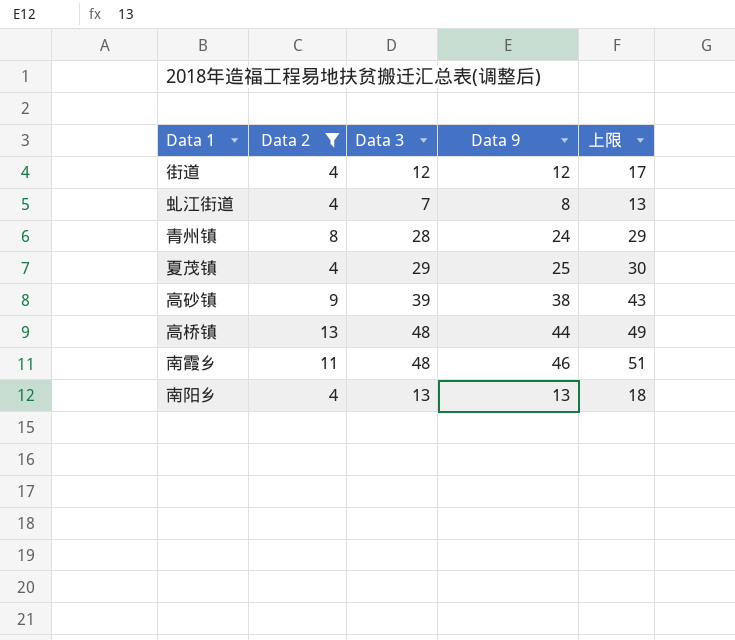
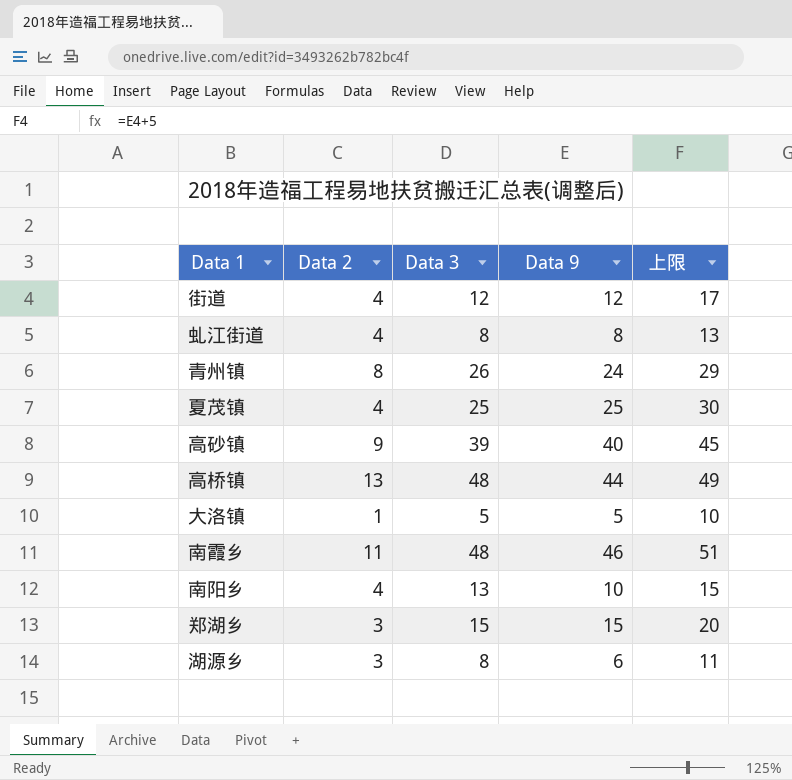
filter: Data 2 >= 4 -> none
虬江街道 | Data 3: 7 -> 8
青州镇 | Data 3: 28 -> 26
夏茂镇 | Data 3: 29 -> 25
高砂镇 | Data 9: 38 -> 40
高砂镇 | 上限: 43 -> 45
南阳乡 | Data 9: 13 -> 10
南阳乡 | 上限: 18 -> 15

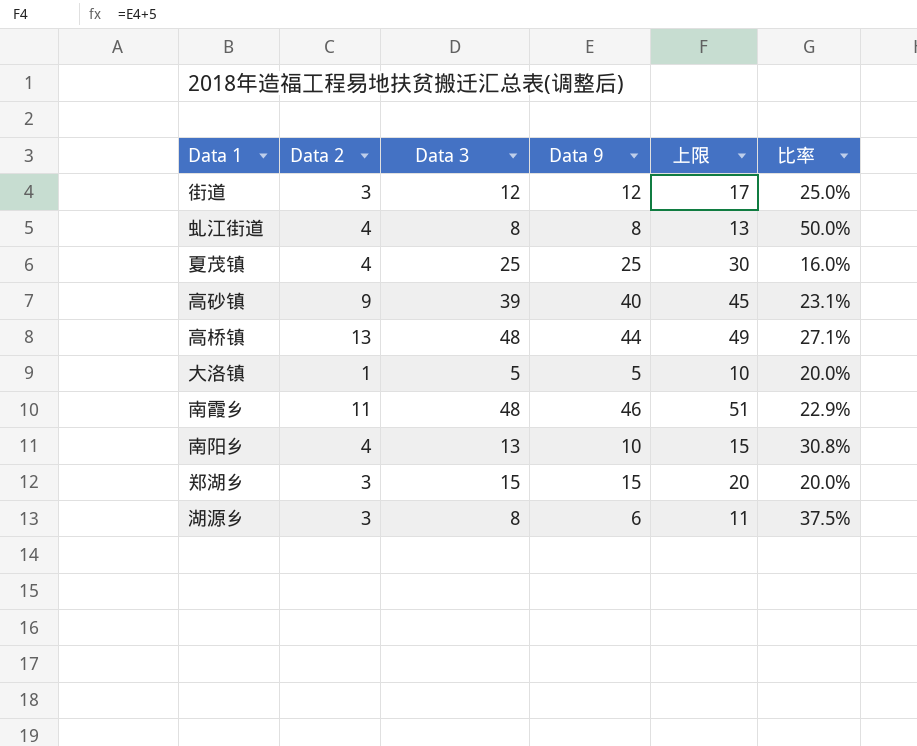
column 比率 | formula: none -> [Data 2] / [Data 3]
row 青州镇: 8 | 26 | 24 | 29 -> none
街道 | Data 2: 4 -> 3

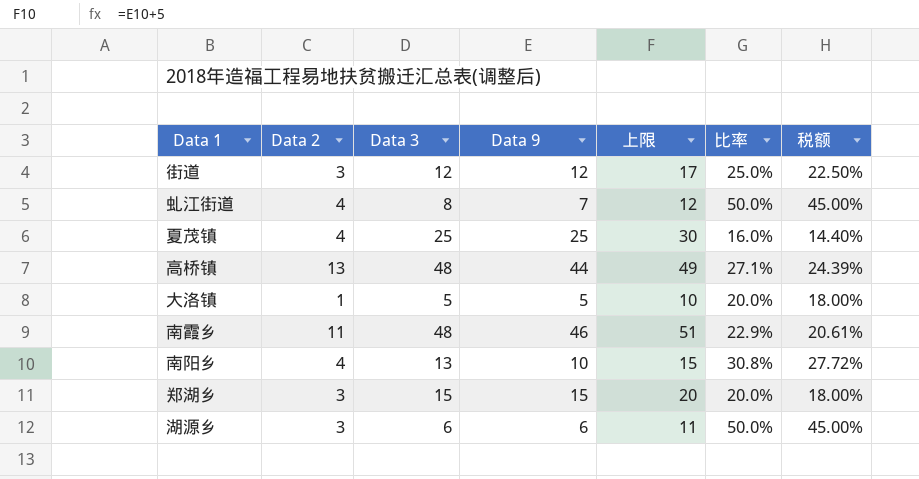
column 税额 | formula: none -> [比率] * 0.9
row 高砂镇: 9 | 39 | 40 | 45 | 23.1% -> none
虬江街道 | Data 9: 8 -> 7
虬江街道 | 上限: 13 -> 12
湖源乡 | Data 3: 8 -> 6
湖源乡 | 比率: 37.5% -> 50.0%

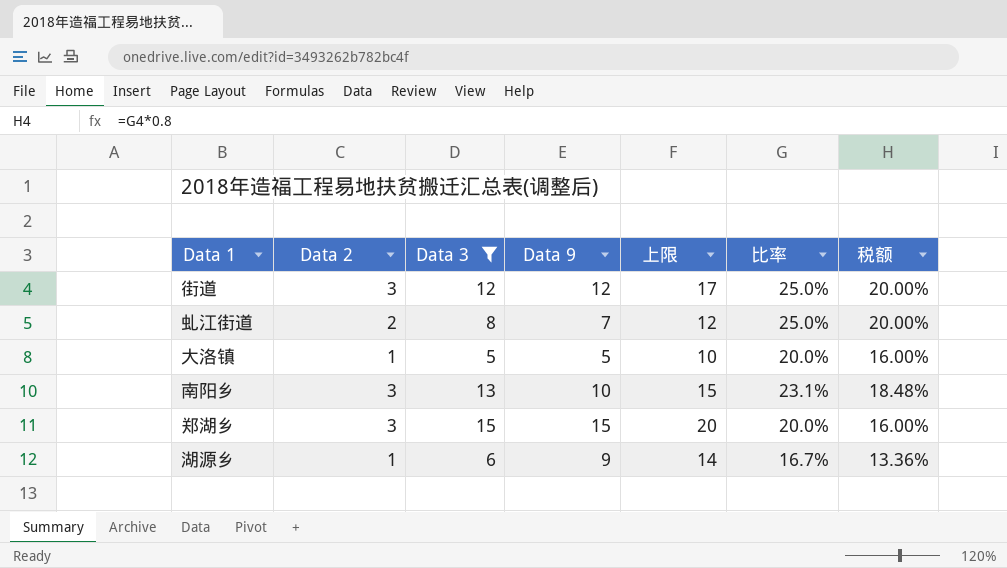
filter: none -> Data 3 <= 15
column 税额 | formula: [比率] * 0.9 -> [比率] * 0.8
虬江街道 | Data 2: 4 -> 2
虬江街道 | 比率: 50.0% -> 25.0%
南阳乡 | Data 2: 4 -> 3
南阳乡 | 比率: 30.8% -> 23.1%
湖源乡 | Data 2: 3 -> 1
湖源乡 | Data 9: 6 -> 9
湖源乡 | 上限: 11 -> 14
湖源乡 | 比率: 50.0% -> 16.7%

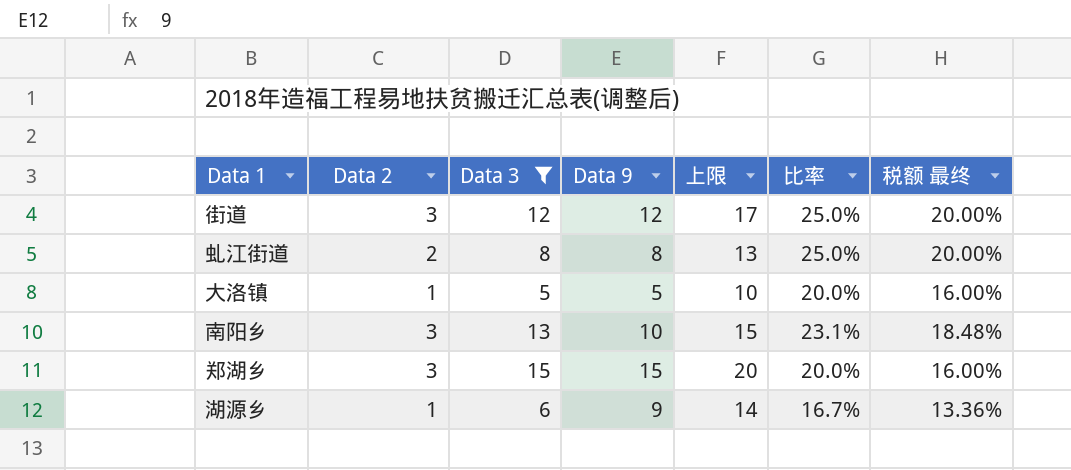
column name: 税额 -> 税额 最终
虬江街道 | Data 9: 7 -> 8
虬江街道 | 上限: 12 -> 13

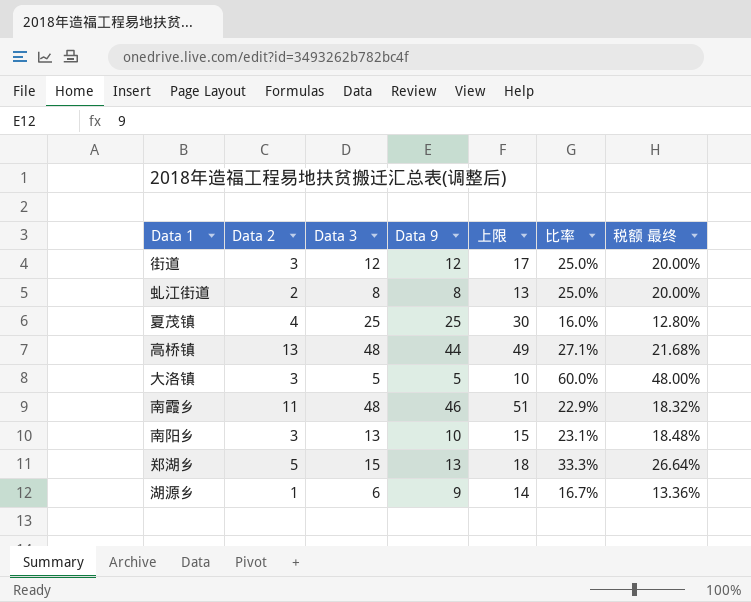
filter: Data 3 <= 15 -> none
大洛镇 | Data 2: 1 -> 3
大洛镇 | 比率: 20.0% -> 60.0%
大洛镇 | 税额 最终: 16.00% -> 48.00%
郑湖乡 | Data 2: 3 -> 5
郑湖乡 | Data 9: 15 -> 13
郑湖乡 | 上限: 20 -> 18
郑湖乡 | 比率: 20.0% -> 33.3%
郑湖乡 | 税额 最终: 16.00% -> 26.64%

